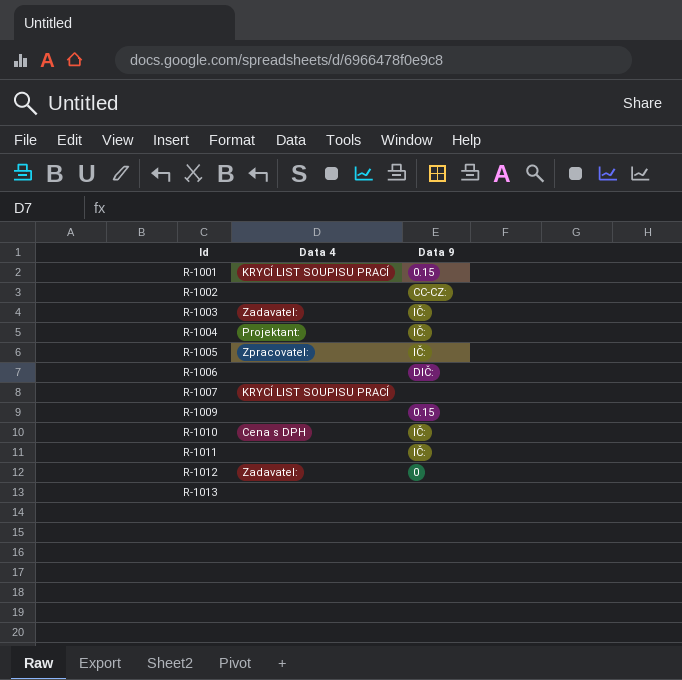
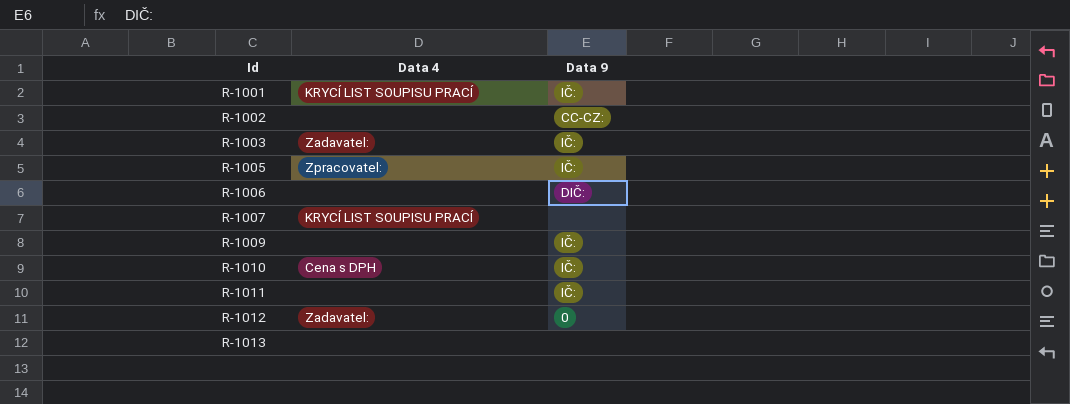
row R-1004: Projektant: | IČ: -> none
R-1001 | Data 9: 0.15 -> IČ:
R-1009 | Data 9: 0.15 -> IČ:

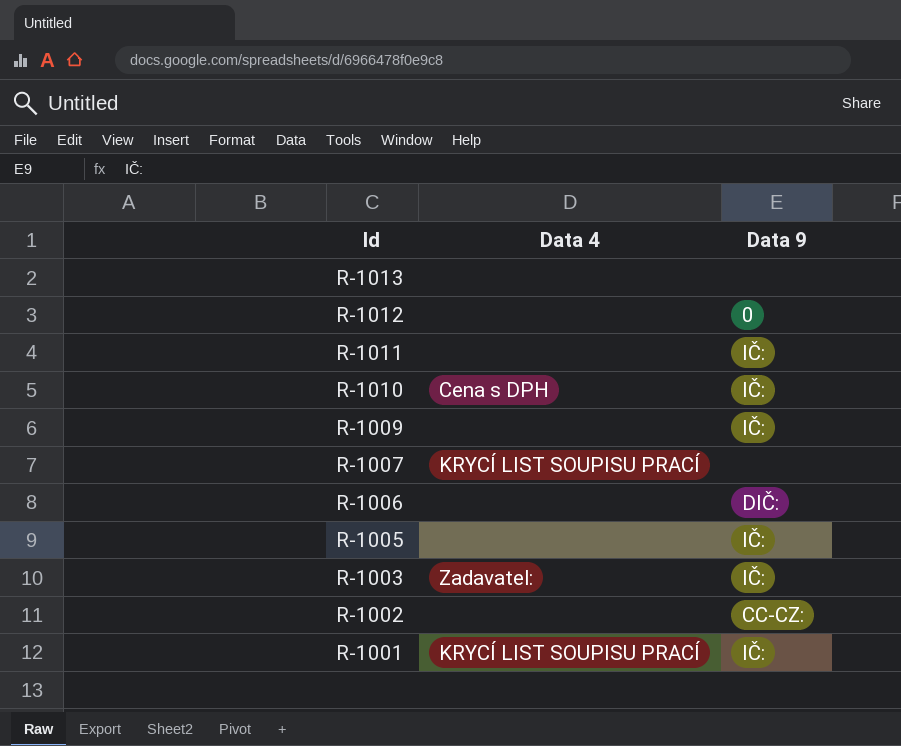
row order: Id ascending -> Id descending
R-1012 | Data 4: Zadavatel: -> none
R-1005 | Data 4: Zpracovatel: -> none

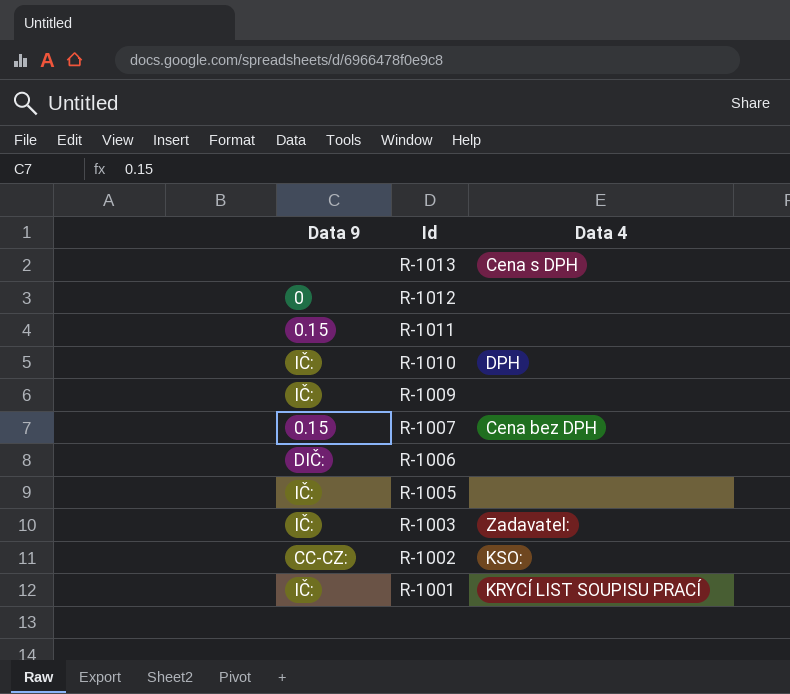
column Data 9 | position: 3 -> 1
R-1013 | Data 4: none -> Cena s DPH
R-1011 | Data 9: IČ: -> 0.15
R-1010 | Data 4: Cena s DPH -> DPH
R-1007 | Data 9: none -> 0.15
R-1007 | Data 4: KRYCÍ LIST SOUPISU PRACÍ -> Cena bez DPH
R-1002 | Data 4: none -> KSO:

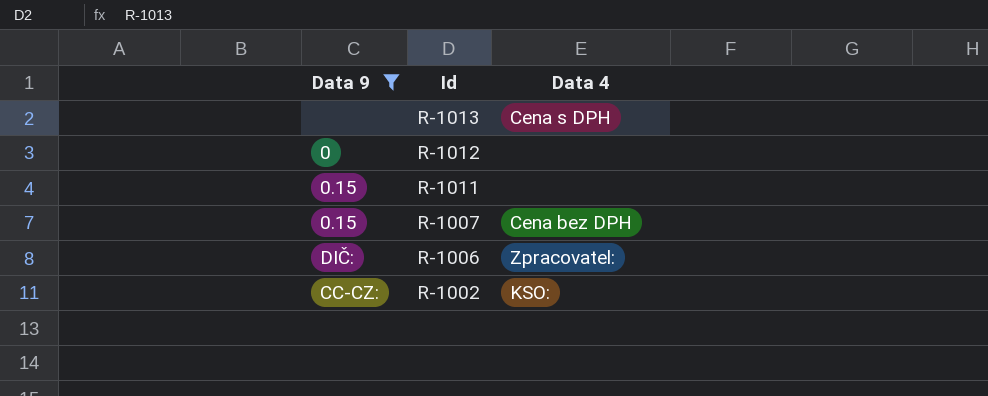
filter: none -> Data 9 != IČ:
R-1006 | Data 4: none -> Zpracovatel:

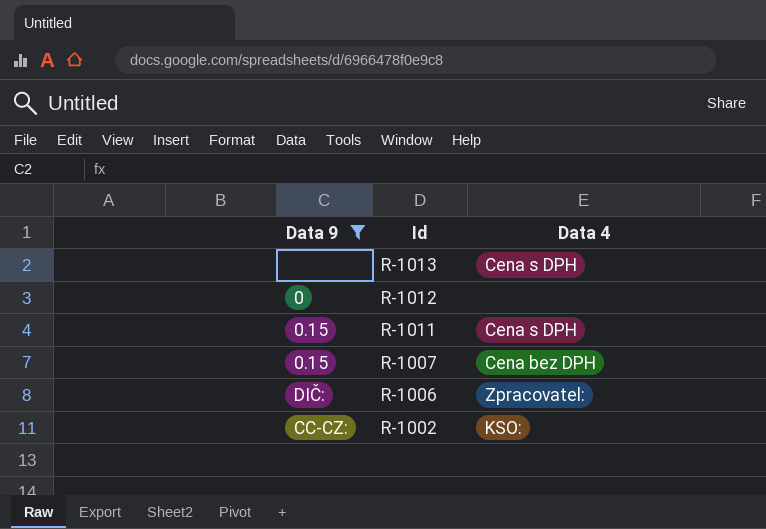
R-1011 | Data 4: none -> Cena s DPH

